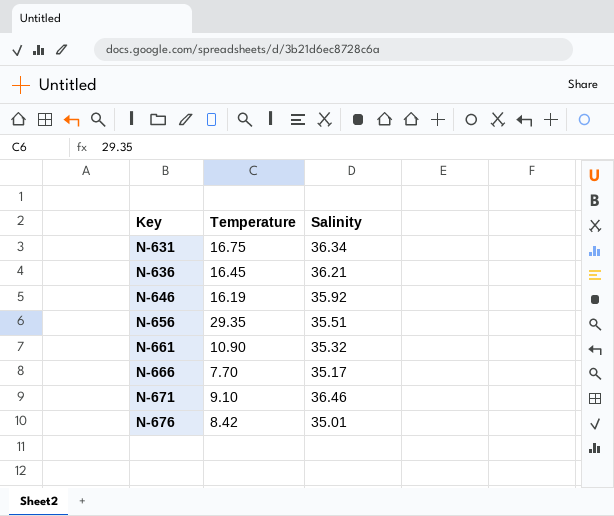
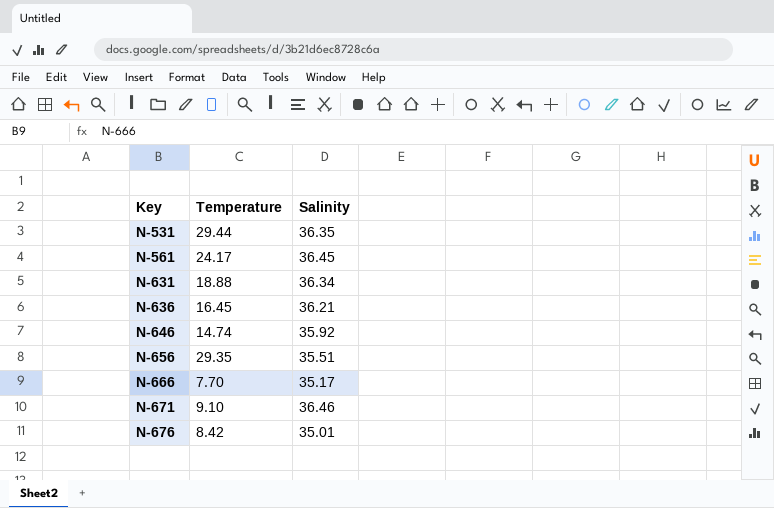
row N-661: 10.90 | 35.32 -> none
row N-531: none -> 29.44 | 36.35
row N-561: none -> 24.17 | 36.45
N-631 | Temperature: 16.75 -> 18.88
N-646 | Temperature: 16.19 -> 14.74

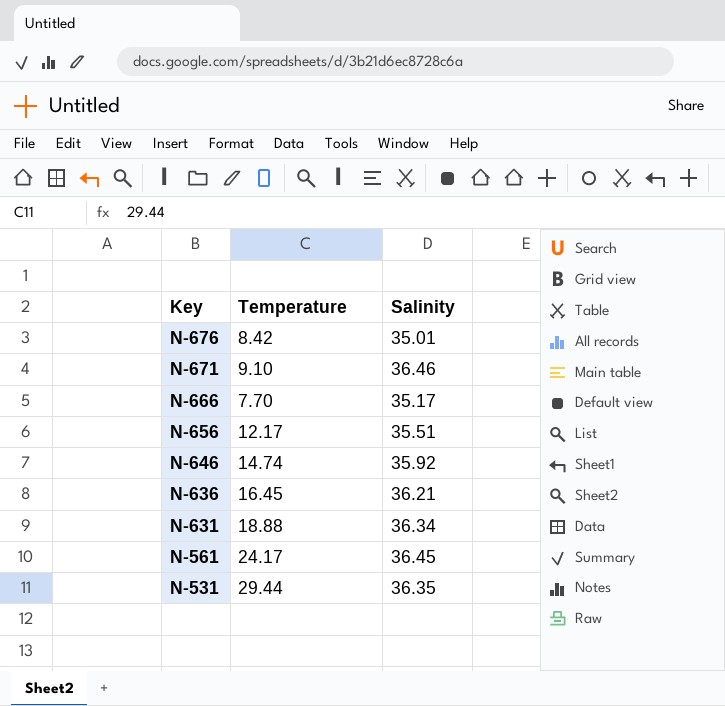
row order: Key ascending -> Key descending
N-656 | Temperature: 29.35 -> 12.17

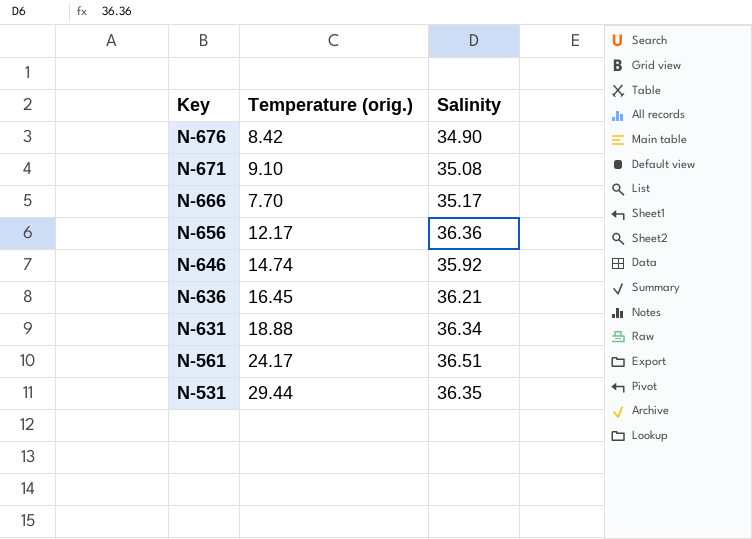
column name: Temperature -> Temperature (orig.)
N-676 | Salinity: 35.01 -> 34.90
N-671 | Salinity: 36.46 -> 35.08
N-656 | Salinity: 35.51 -> 36.36
N-561 | Salinity: 36.45 -> 36.51

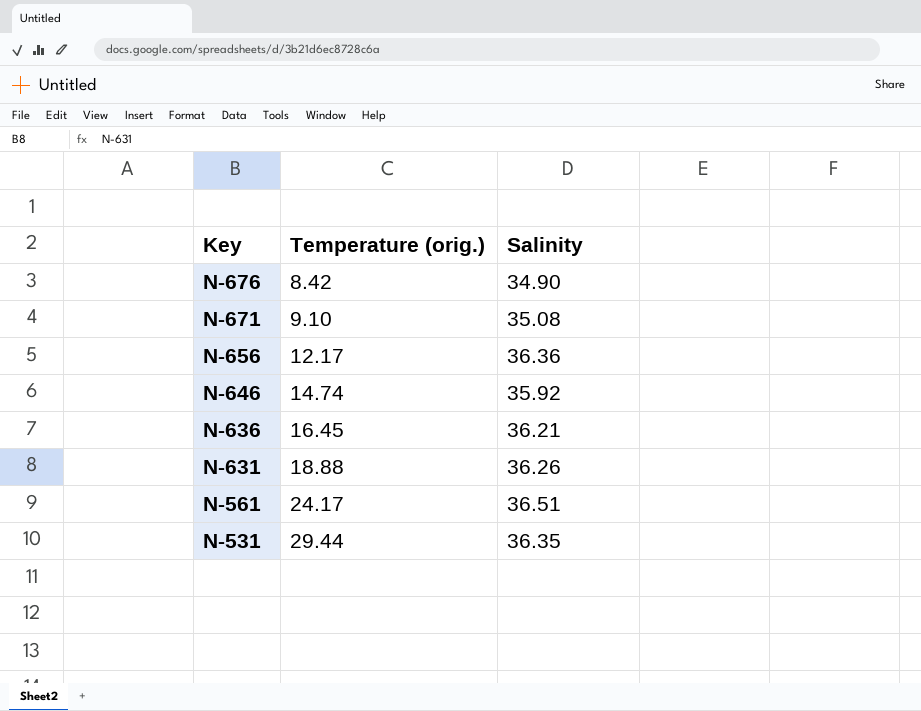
row N-666: 7.70 | 35.17 -> none
N-631 | Salinity: 36.34 -> 36.26

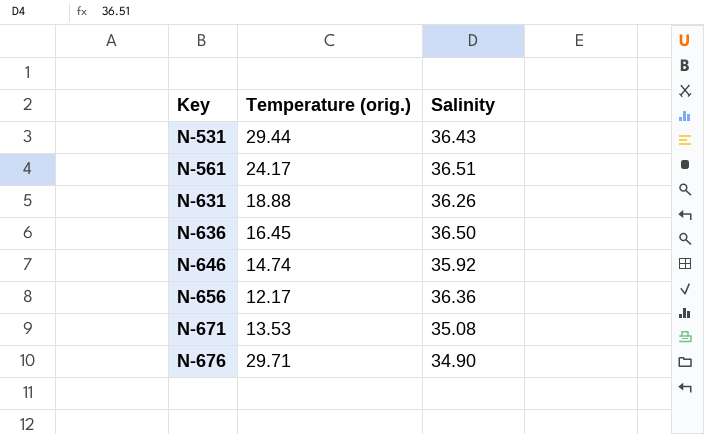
row order: Key descending -> Key ascending
N-531 | Salinity: 36.35 -> 36.43
N-636 | Salinity: 36.21 -> 36.50
N-671 | Temperature (orig.): 9.10 -> 13.53
N-676 | Temperature (orig.): 8.42 -> 29.71

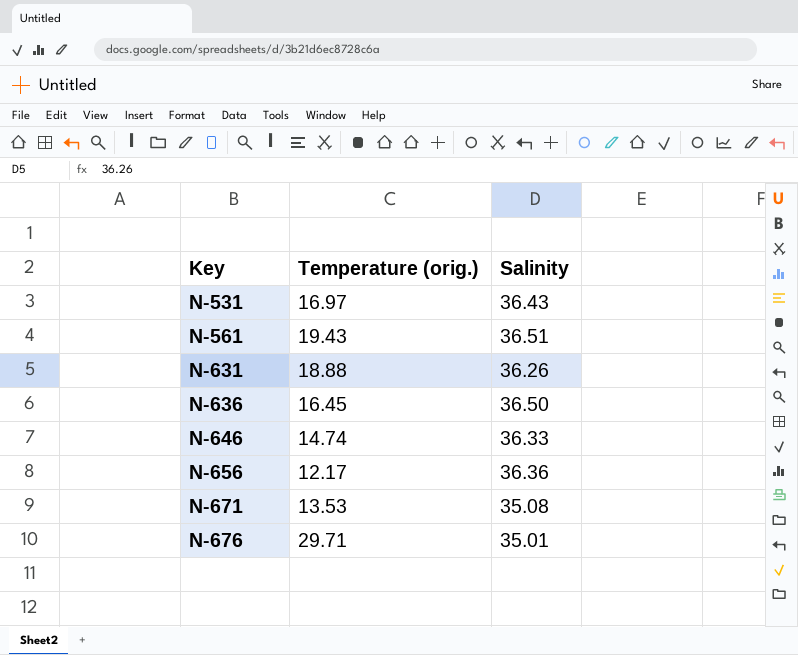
N-531 | Temperature (orig.): 29.44 -> 16.97
N-561 | Temperature (orig.): 24.17 -> 19.43
N-646 | Salinity: 35.92 -> 36.33
N-676 | Salinity: 34.90 -> 35.01

